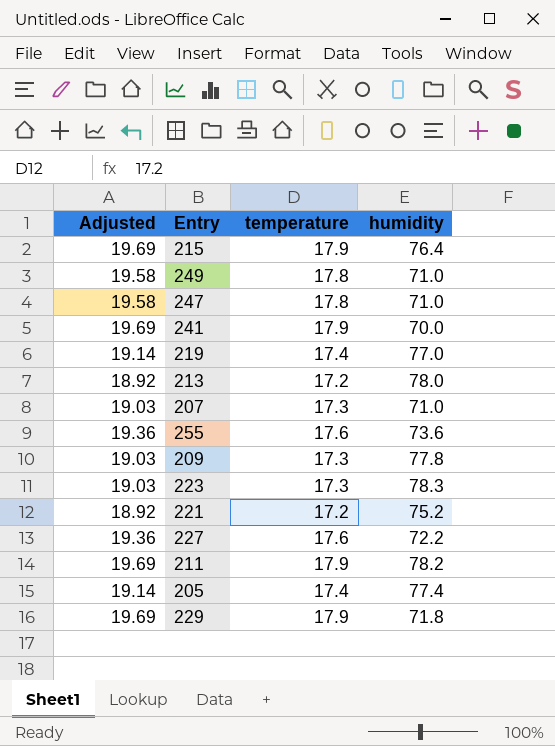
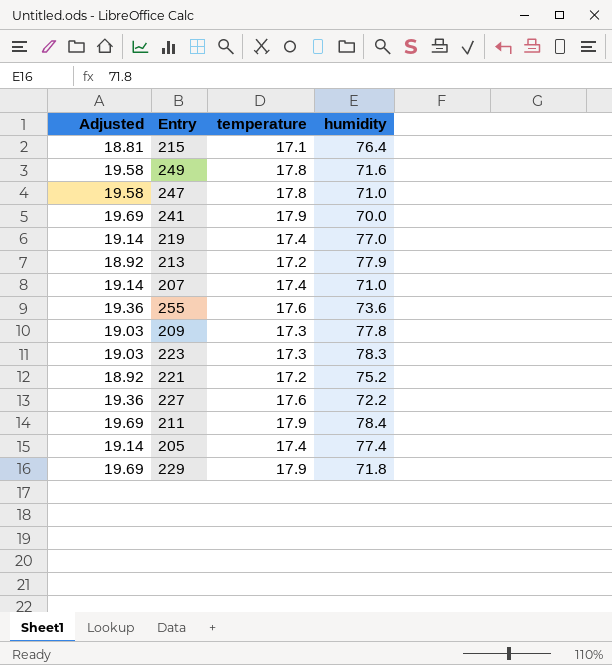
215 | Adjusted: 19.69 -> 18.81
215 | temperature: 17.9 -> 17.1
249 | humidity: 71.0 -> 71.6
213 | humidity: 78.0 -> 77.9
207 | Adjusted: 19.03 -> 19.14
207 | temperature: 17.3 -> 17.4
211 | humidity: 78.2 -> 78.4

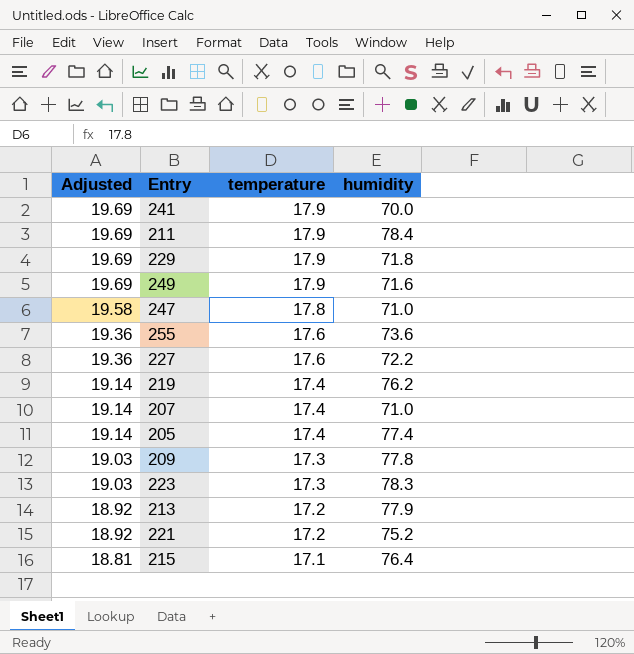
row order: none -> Adjusted descending
249 | Adjusted: 19.58 -> 19.69
249 | temperature: 17.8 -> 17.9
219 | humidity: 77.0 -> 76.2

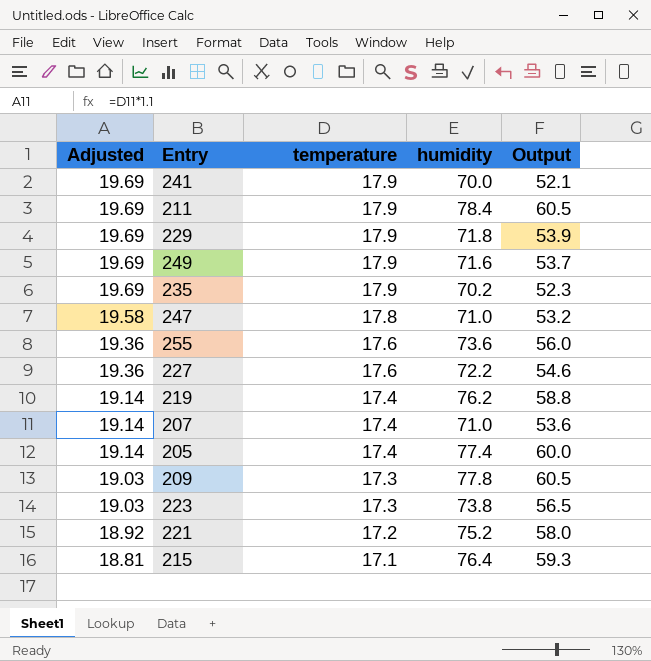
column Output | formula: none -> [humidity] - [temperature]
row 213: 18.92 | 17.2 | 77.9 -> none
row 235: none -> 19.69 | 17.9 | 70.2 | 52.3
223 | humidity: 78.3 -> 73.8

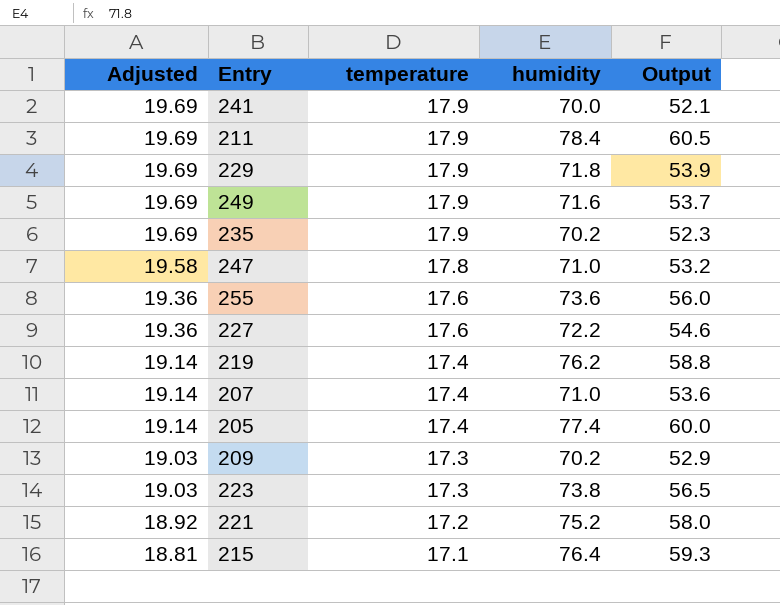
209 | humidity: 77.8 -> 70.2
209 | Output: 60.5 -> 52.9

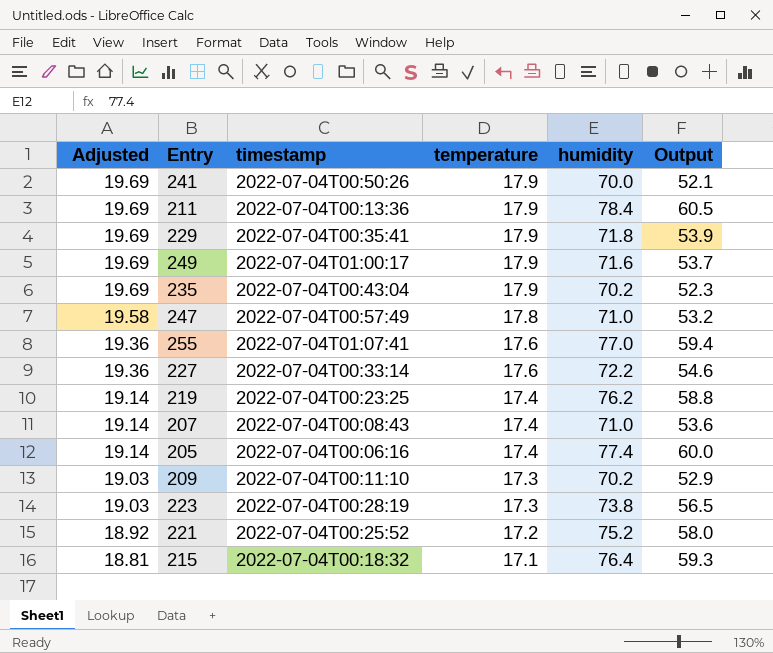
column timestamp | position: none -> 3
255 | humidity: 73.6 -> 77.0
255 | Output: 56.0 -> 59.4

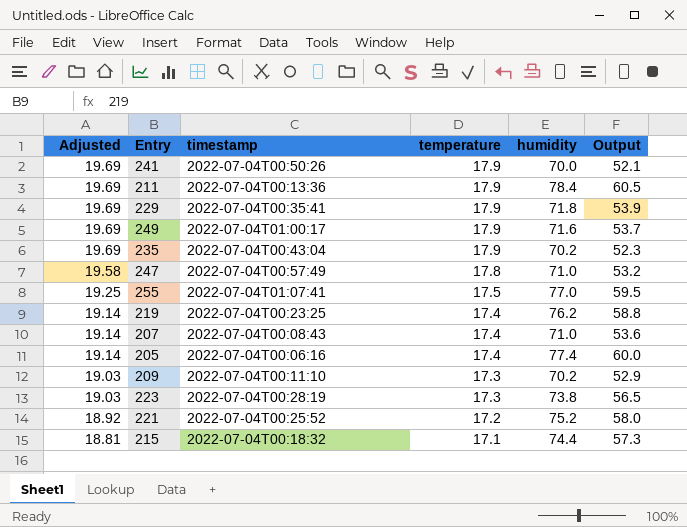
row 227: 19.36 | 2022-07-04T00:33:14 | 17.6 | 72.2 | 54.6 -> none
255 | Adjusted: 19.36 -> 19.25
255 | temperature: 17.6 -> 17.5
255 | Output: 59.4 -> 59.5
215 | humidity: 76.4 -> 74.4
215 | Output: 59.3 -> 57.3

